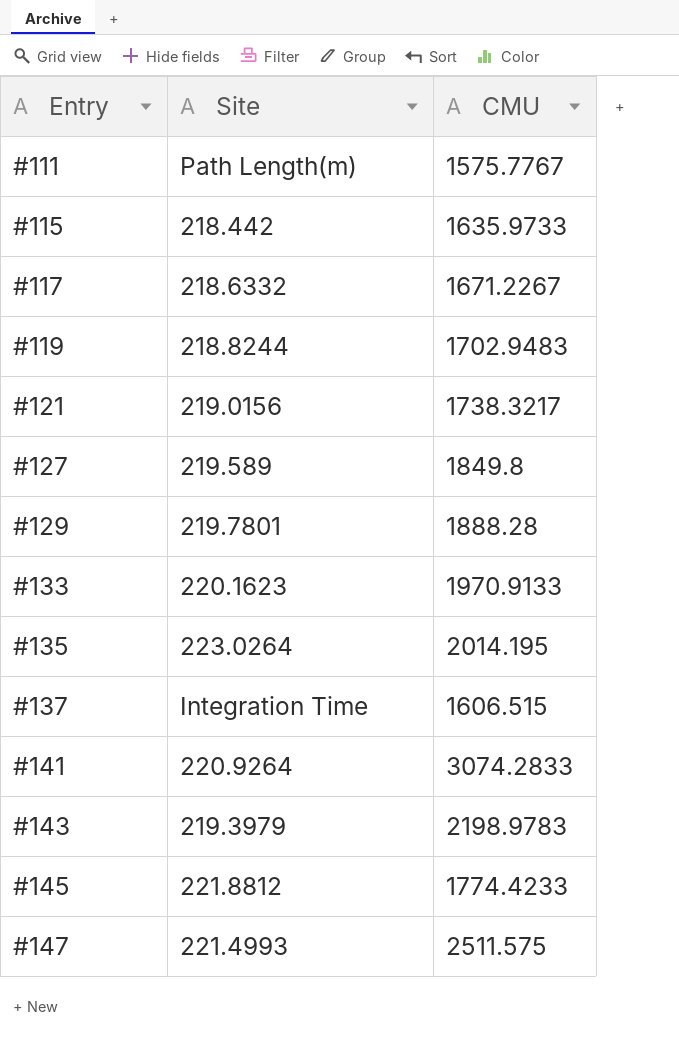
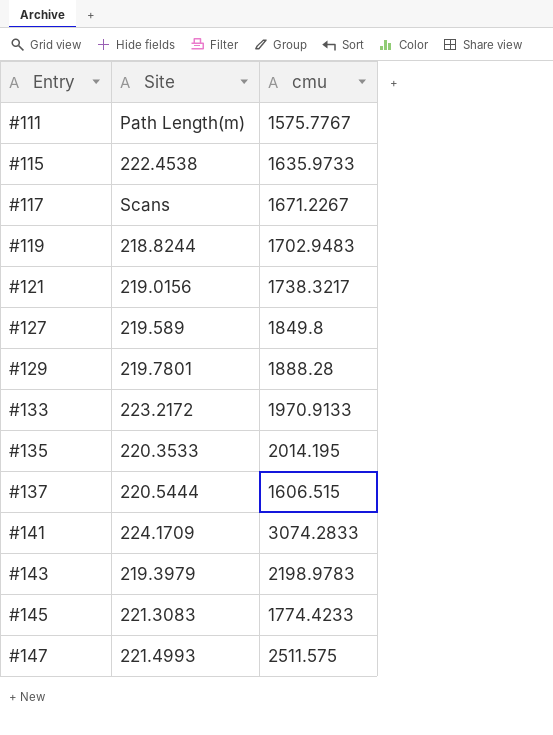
column name: CMU -> cmu
#115 | Site: 218.442 -> 222.4538
#117 | Site: 218.6332 -> Scans
#133 | Site: 220.1623 -> 223.2172
#135 | Site: 223.0264 -> 220.3533
#137 | Site: Integration Time -> 220.5444
#141 | Site: 220.9264 -> 224.1709
#145 | Site: 221.8812 -> 221.3083

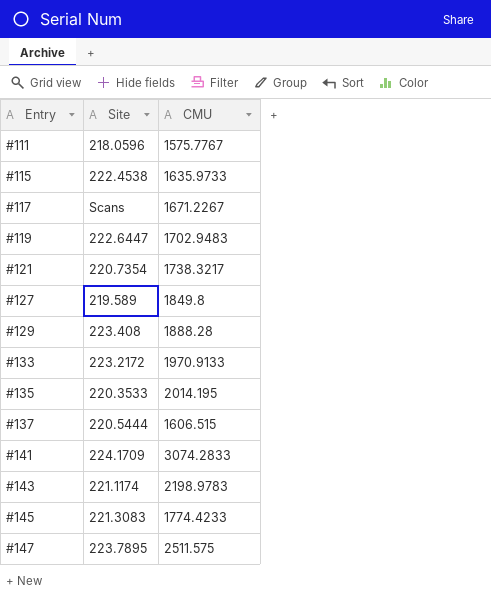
column name: cmu -> CMU
#111 | Site: Path Length(m) -> 218.0596
#119 | Site: 218.8244 -> 222.6447
#121 | Site: 219.0156 -> 220.7354
#129 | Site: 219.7801 -> 223.408
#143 | Site: 219.3979 -> 221.1174
#147 | Site: 221.4993 -> 223.7895

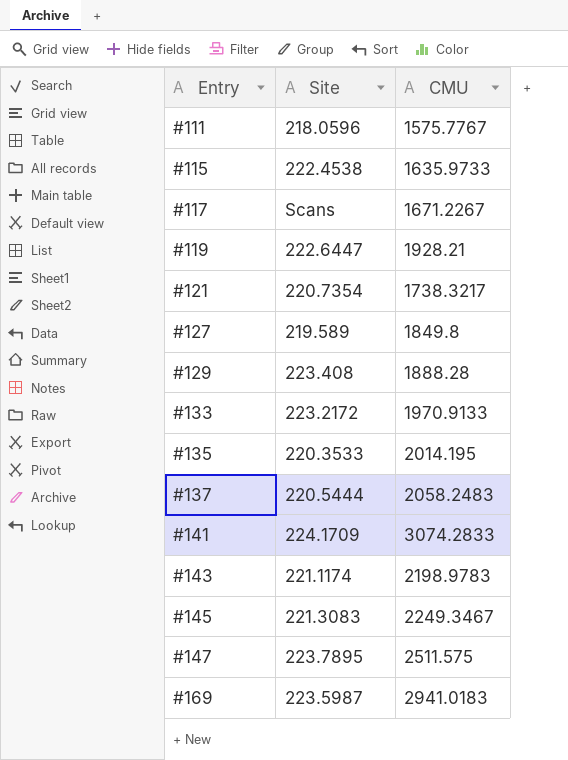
#119 | CMU: 1702.9483 -> 1928.21
#137 | CMU: 1606.515 -> 2058.2483
#145 | CMU: 1774.4233 -> 2249.3467
row #169: none -> 223.5987 | 2941.0183

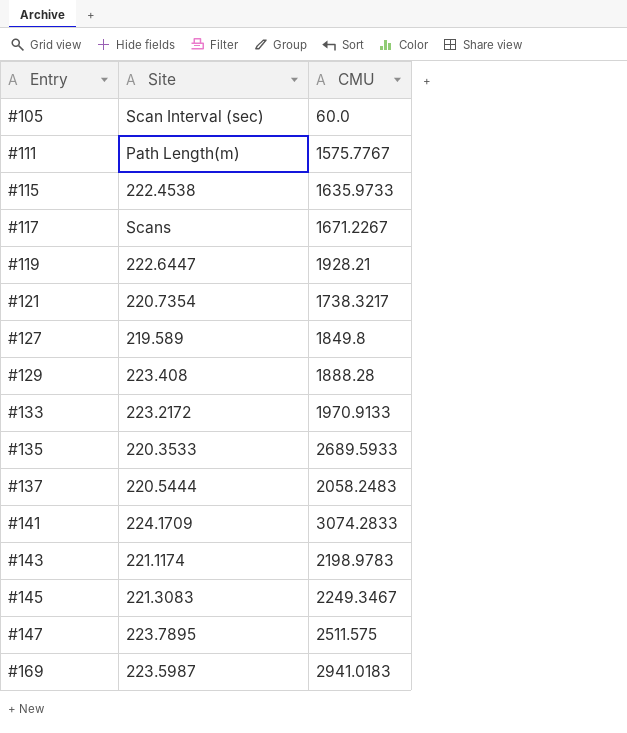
row #105: none -> Scan Interval (sec) | 60.0
#111 | Site: 218.0596 -> Path Length(m)
#135 | CMU: 2014.195 -> 2689.5933

